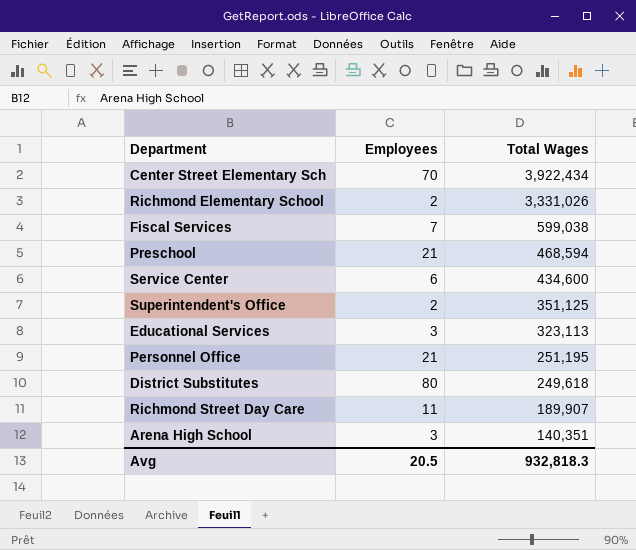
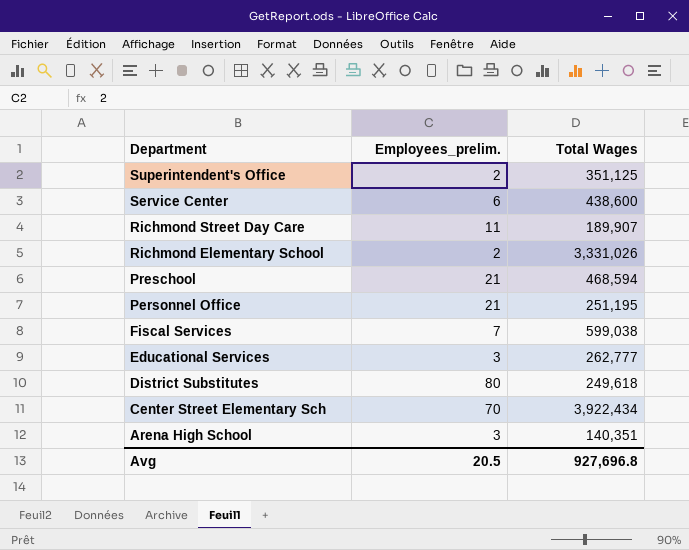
row order: Total Wages descending -> Department descending
column name: Employees -> Employees_prelim.
Service Center | Total Wages: 434,600 -> 438,600
Educational Services | Total Wages: 323,113 -> 262,777
Avg | Total Wages: 932,818.3 -> 927,696.8

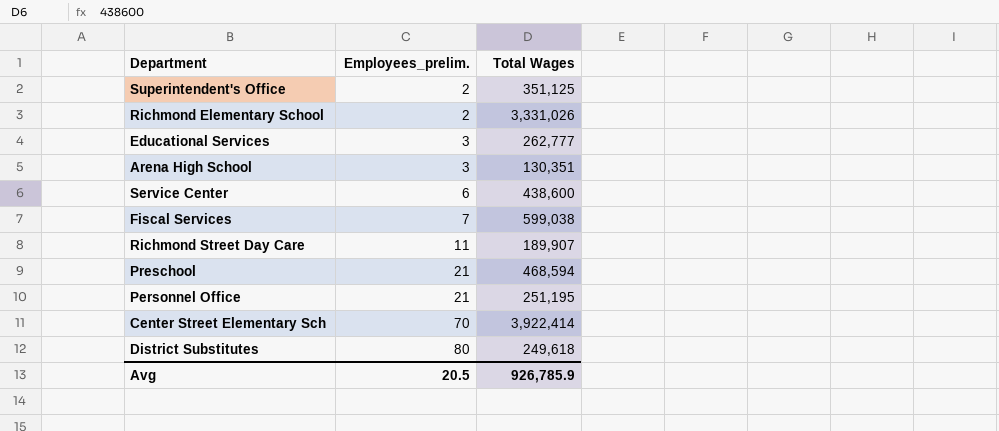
row order: Department descending -> Employees_prelim. ascending
Arena High School | Total Wages: 140,351 -> 130,351
Center Street Elementary Sch | Total Wages: 3,922,434 -> 3,922,414
Avg | Total Wages: 927,696.8 -> 926,785.9

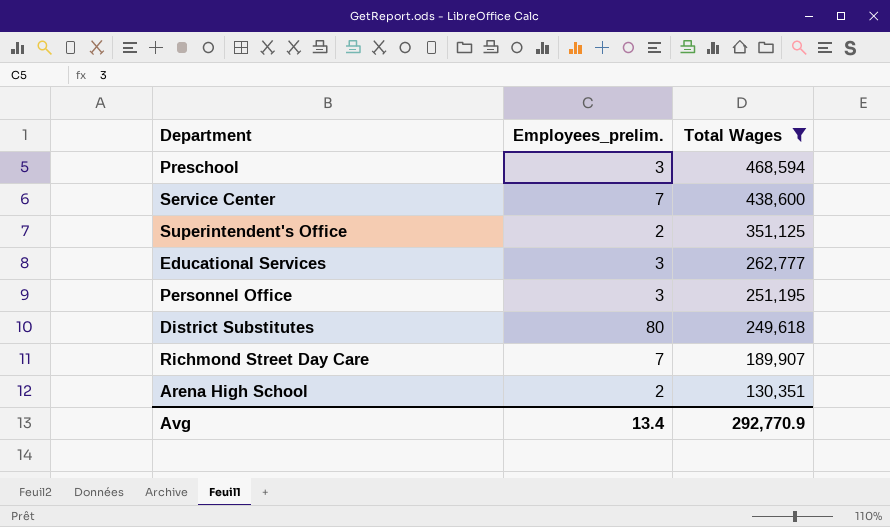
filter: none -> Total Wages <= 468,594
row order: Employees_prelim. ascending -> Total Wages descending
Preschool | Employees_prelim.: 21 -> 3
Service Center | Employees_prelim.: 6 -> 7
Personnel Office | Employees_prelim.: 21 -> 3
Richmond Street Day Care | Employees_prelim.: 11 -> 7
Arena High School | Employees_prelim.: 3 -> 2
Avg | Employees_prelim.: 20.5 -> 13.4
Avg | Total Wages: 926,785.9 -> 292,770.9

